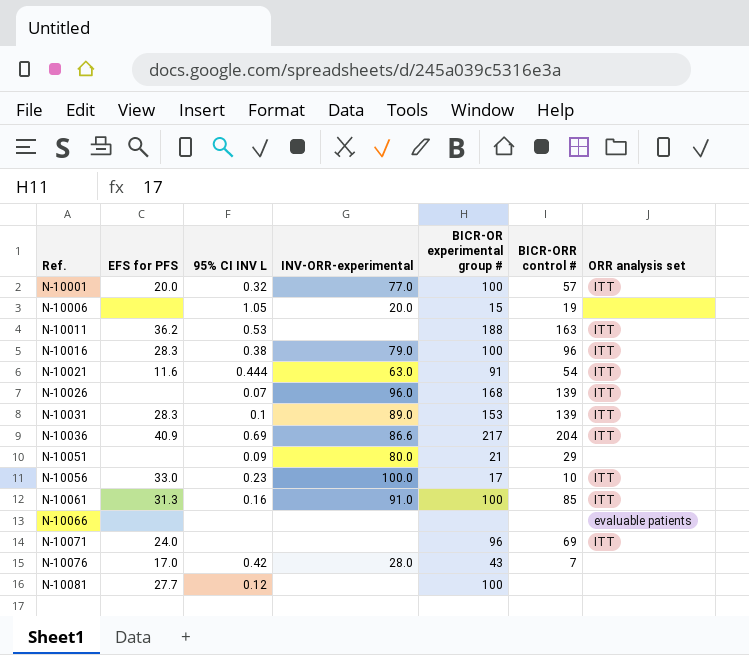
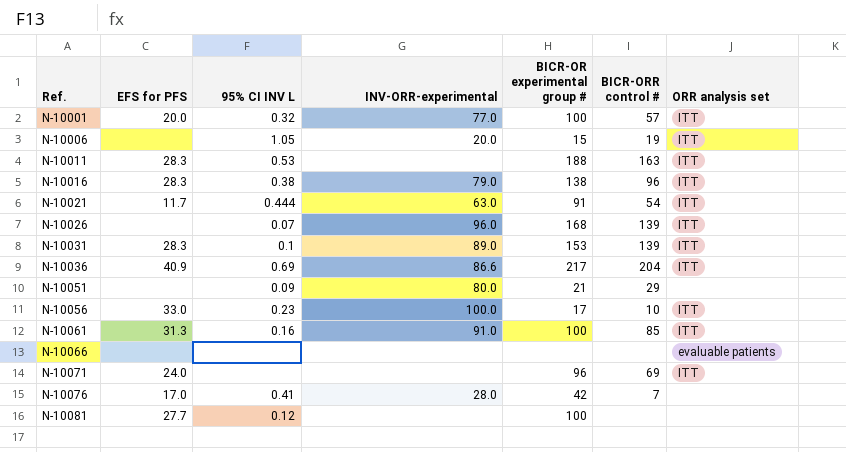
N-10006 | ORR analysis set: none -> ITT
N-10011 | EFS for PFS: 36.2 -> 28.3
N-10016 | BICR-OR experimental group #: 100 -> 138
N-10021 | EFS for PFS: 11.6 -> 11.7
N-10076 | 95% CI INV L: 0.42 -> 0.41
N-10076 | BICR-OR experimental group #: 43 -> 42

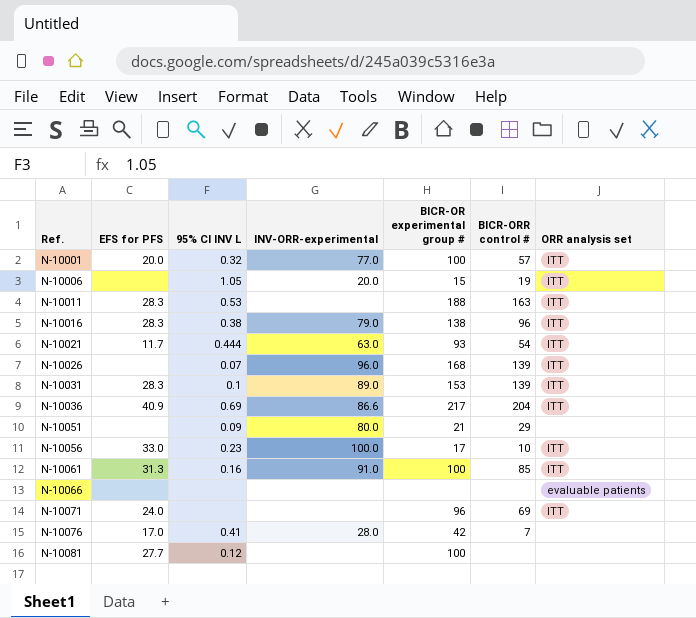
N-10021 | BICR-OR experimental group #: 91 -> 93

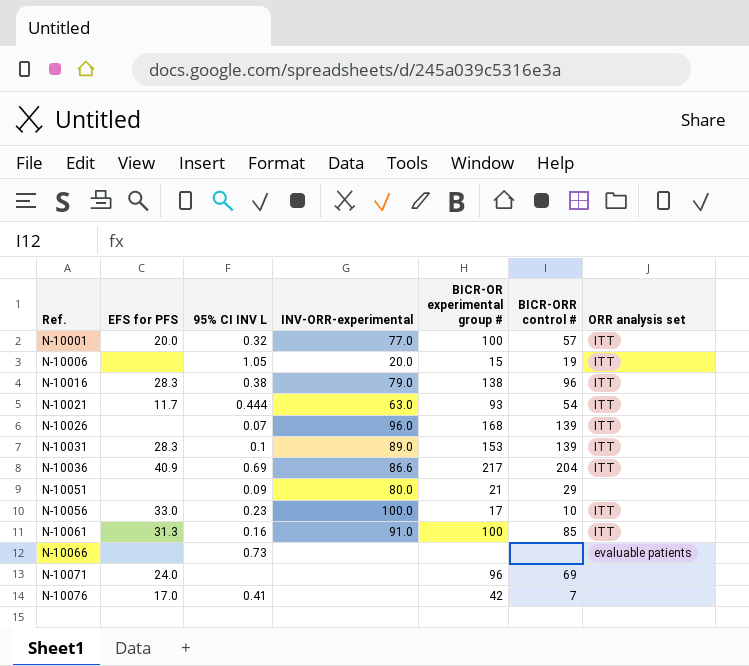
row N-10011: 28.3 | 0.53 | none | 188 | 163 | ITT -> none
row N-10081: 27.7 | 0.12 | none | 100 | none | none -> none
N-10066 | 95% CI INV L: none -> 0.73
N-10071 | ORR analysis set: ITT -> none
N-10076 | INV-ORR-experimental: 28.0 -> none

